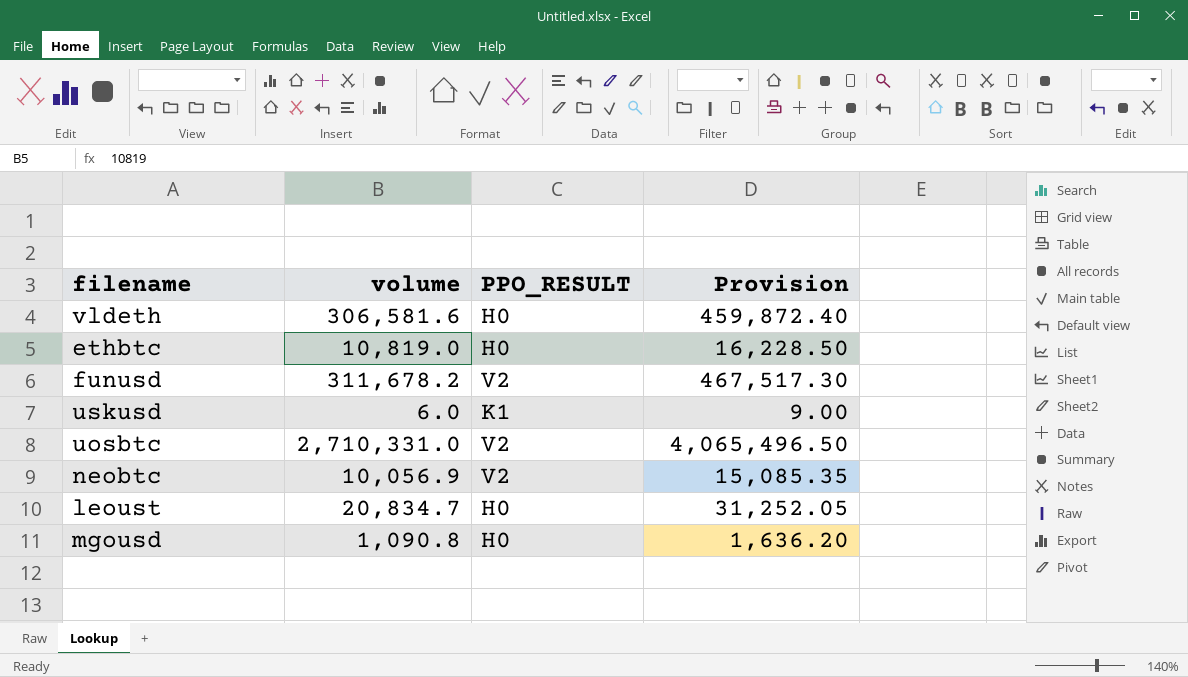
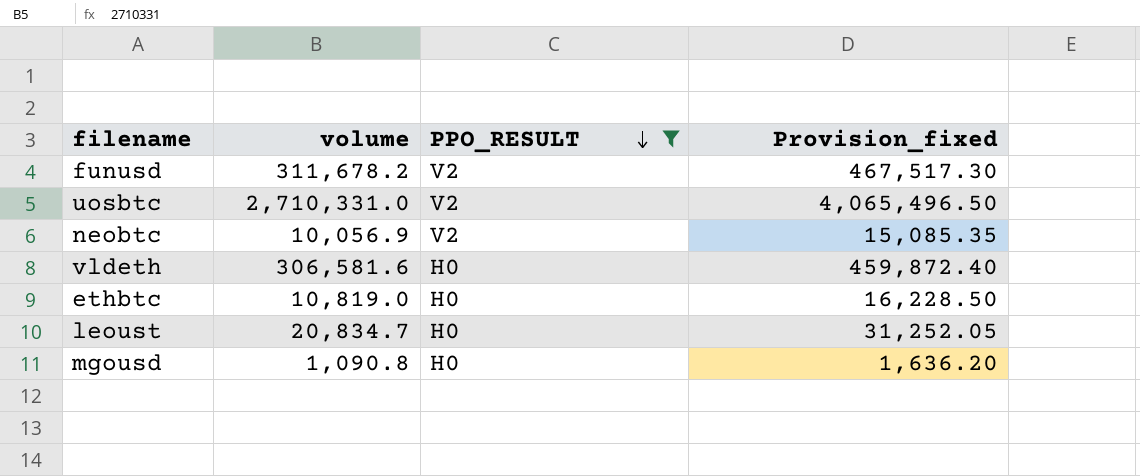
filter: none -> PPO_RESULT != K1
row order: none -> PPO_RESULT descending
column name: Provision -> Provision_fixed

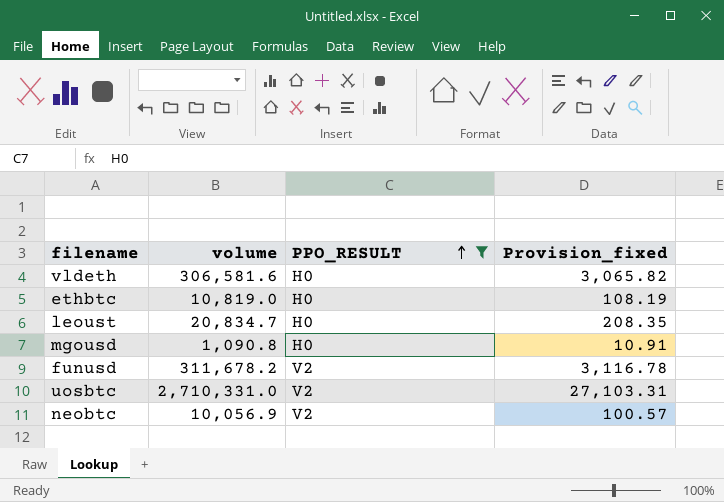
row order: PPO_RESULT descending -> PPO_RESULT ascending
column Provision_fixed | formula: [volume] * 1.5 -> [volume] * 0.01

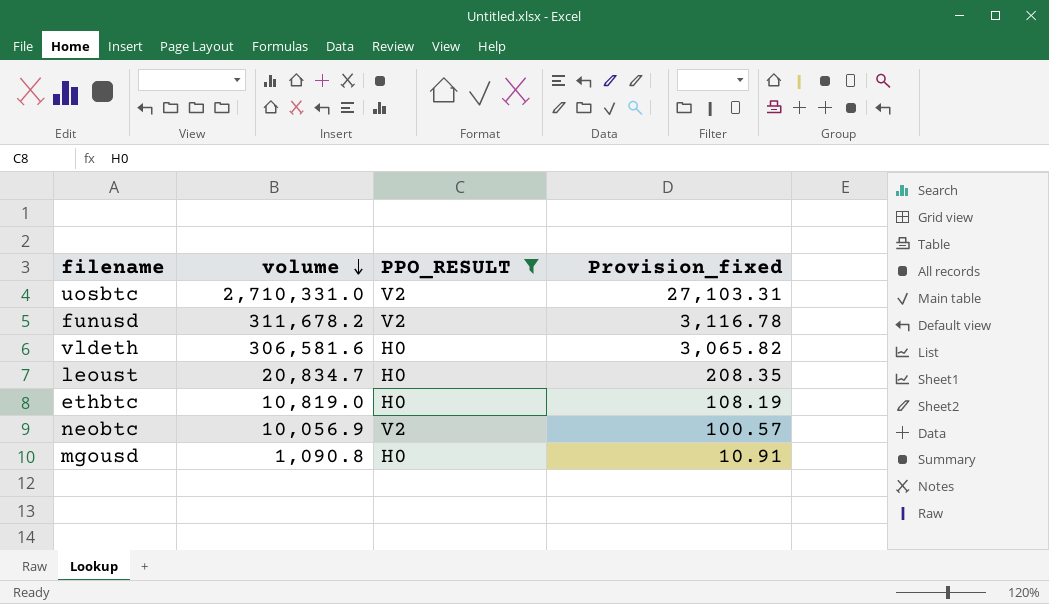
row order: PPO_RESULT ascending -> volume descending

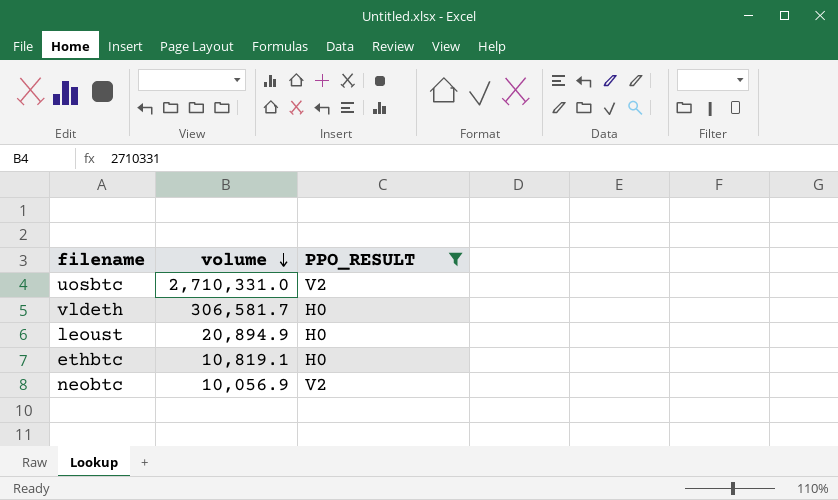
column Provision_fixed | formula: [volume] * 0.01 -> none
row funusd: 311,678.2 | V2 | 3,116.78 -> none
row mgousd: 1,090.8 | H0 | 10.91 -> none
vldeth | volume: 306,581.6 -> 306,581.7
leoust | volume: 20,834.7 -> 20,894.9
ethbtc | volume: 10,819.0 -> 10,819.1

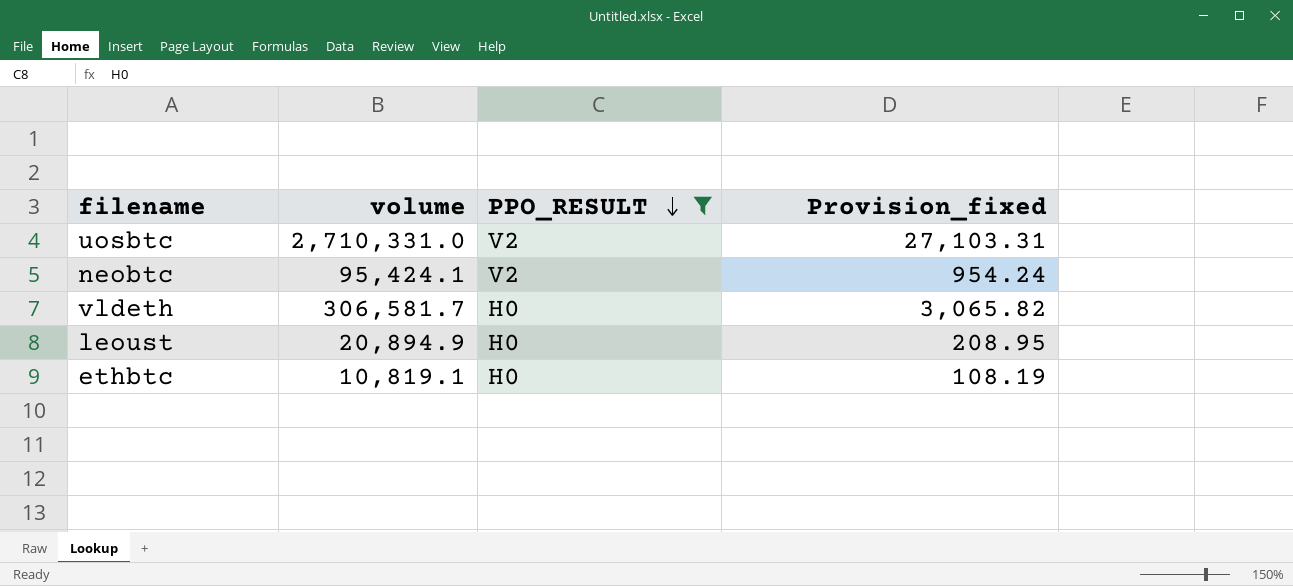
row order: volume descending -> PPO_RESULT descending
column Provision_fixed | formula: none -> [volume] * 0.01
neobtc | volume: 10,056.9 -> 95,424.1

